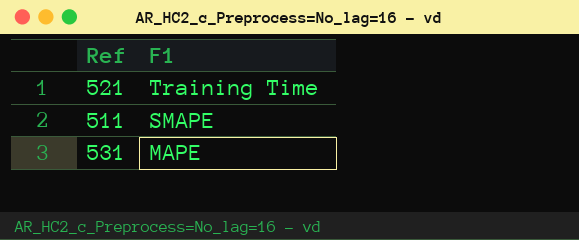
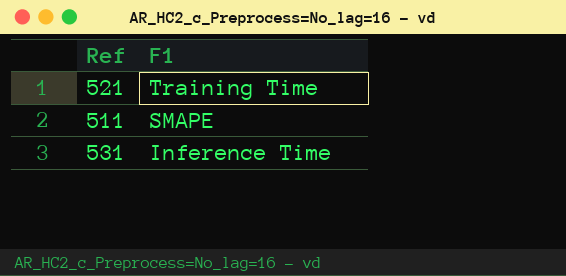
531 | F1: MAPE -> Inference Time

